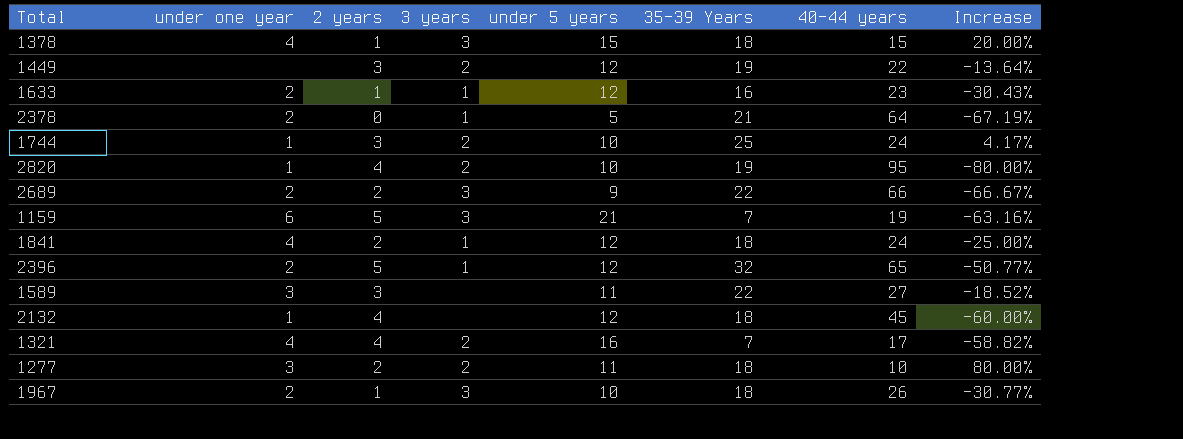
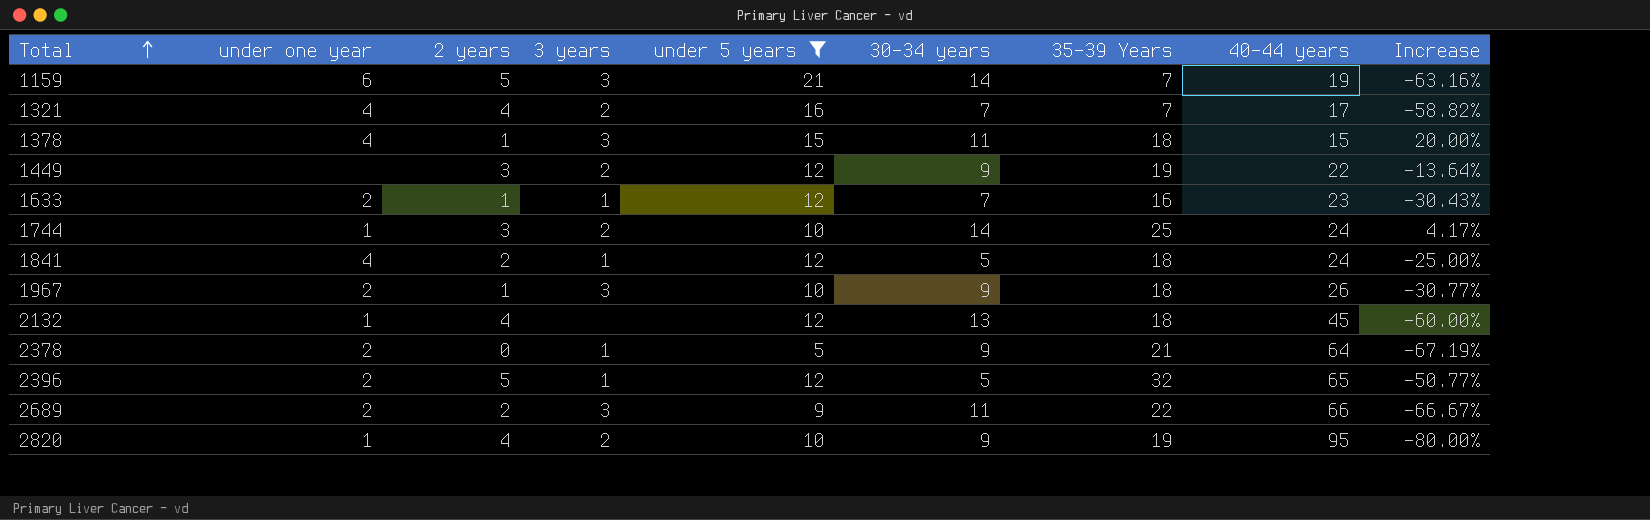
filter: none -> under 5 years != 11
row order: none -> Total ascending
column 30-34 years | position: none -> 6

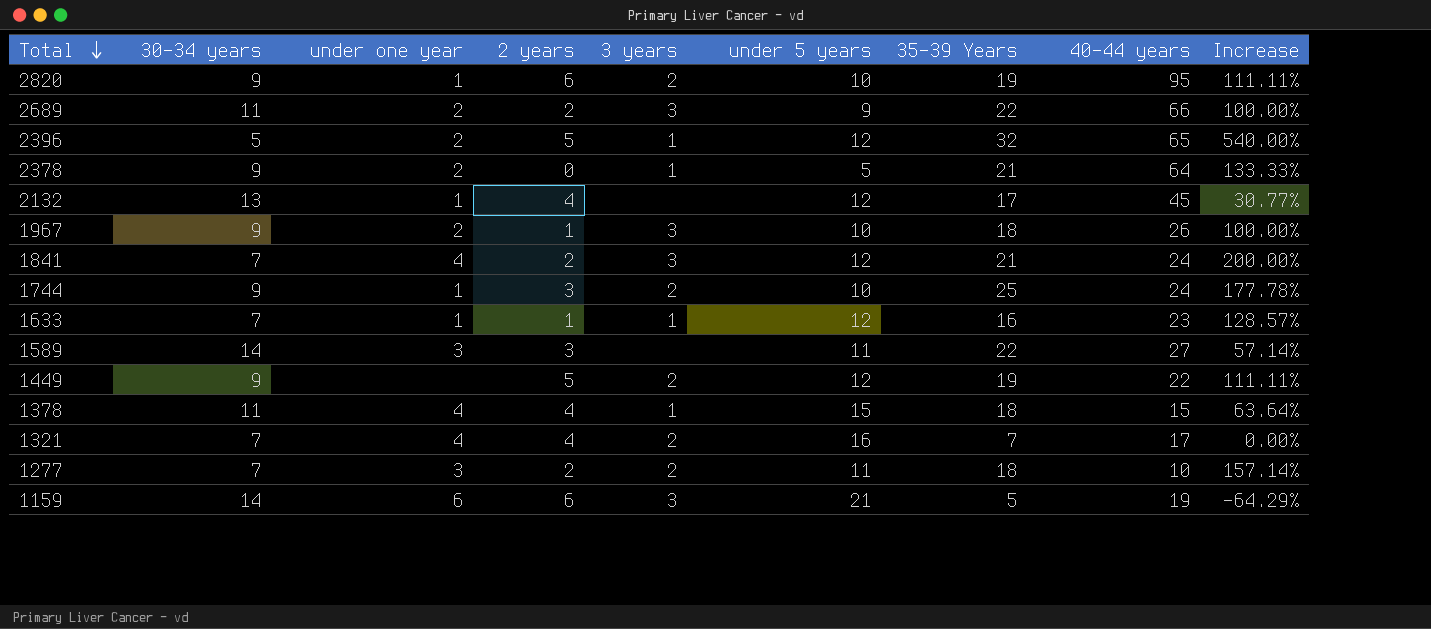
filter: under 5 years != 11 -> none
row order: Total ascending -> Total descending
column 30-34 years | position: 6 -> 2
column Increase | formula: ([35-39 Years] - [40-44 years]) / [40-44 years] -> ([35-39 Years] - [30-34 years]) / [30-34 years]
2820 | 2 years: 4 -> 6
2132 | 35-39 Years: 18 -> 17
1841 | 30-34 years: 5 -> 7
1841 | 3 years: 1 -> 3
1841 | 35-39 Years: 18 -> 21
1744 | 30-34 years: 14 -> 9
1633 | under one year: 2 -> 1
1449 | 2 years: 3 -> 5
1378 | 2 years: 1 -> 4
1378 | 3 years: 3 -> 1
1159 | 2 years: 5 -> 6
1159 | 35-39 Years: 7 -> 5

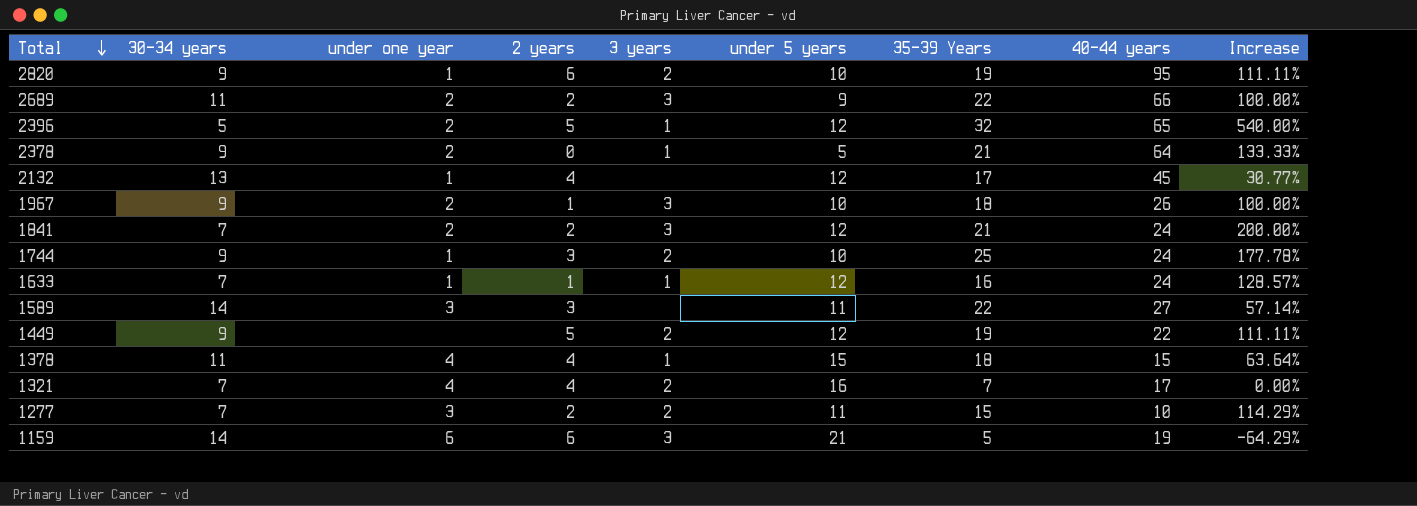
1841 | under one year: 4 -> 2
1633 | 40-44 years: 23 -> 24
1277 | 35-39 Years: 18 -> 15
1277 | Increase: 157.14% -> 114.29%

